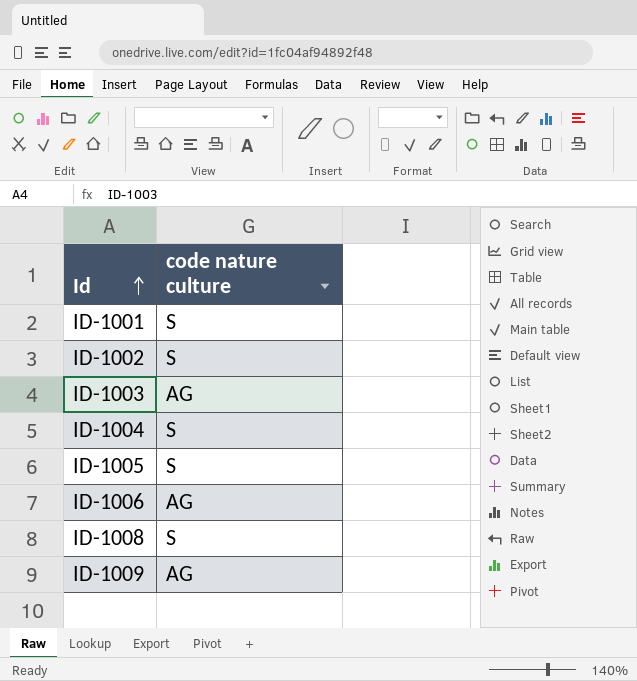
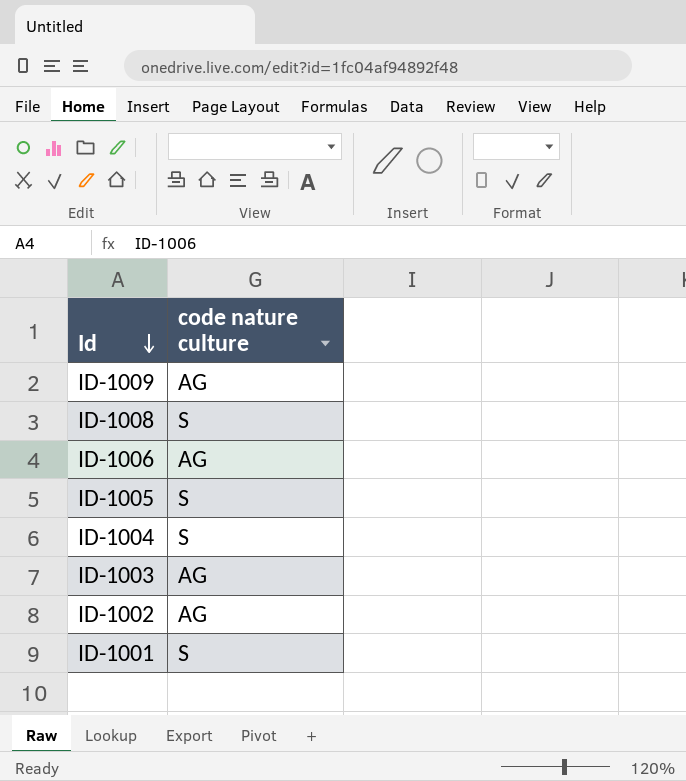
row order: Id ascending -> Id descending
ID-1002 | code nature culture: S -> AG

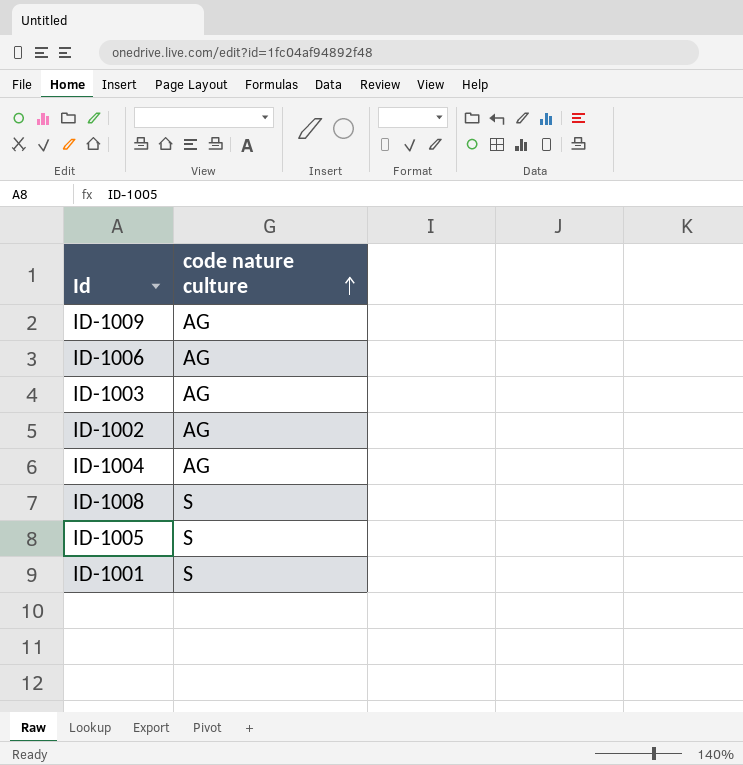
row order: Id descending -> code nature culture ascending
ID-1004 | code nature culture: S -> AG

